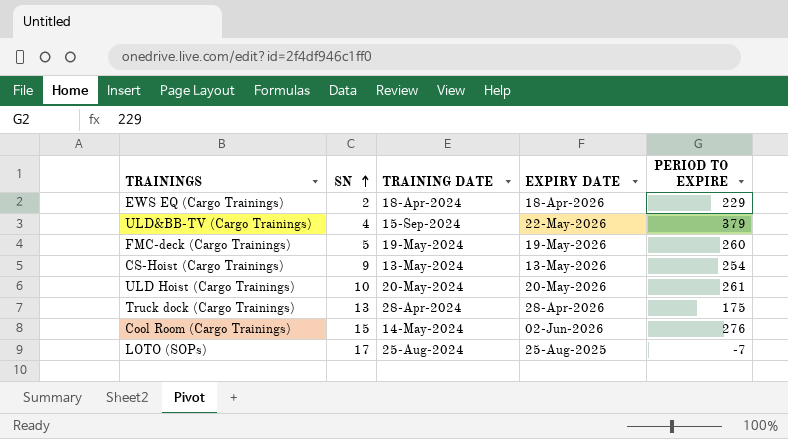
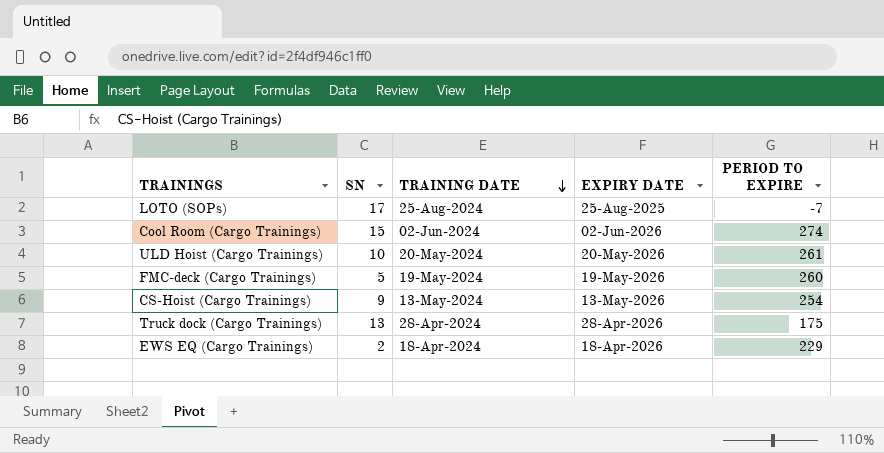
row order: SN ascending -> TRAINING DATE descending
row ULD&BB-TV (Cargo Trainings): 4 | 15-Sep-2024 | 22-May-2026 | 379 -> none
Cool Room (Cargo Trainings) | TRAINING DATE: 14-May-2024 -> 02-Jun-2024
Cool Room (Cargo Trainings) | PERIOD TO EXPIRE: 276 -> 274

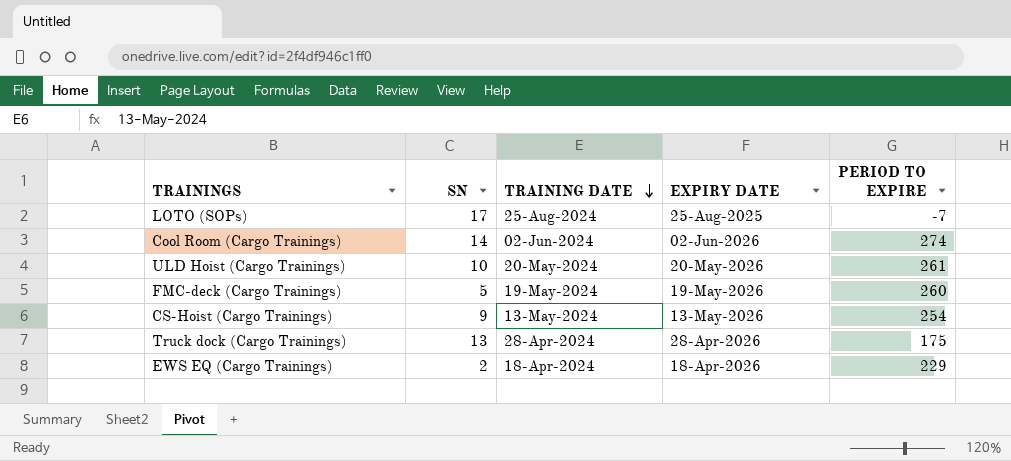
Cool Room (Cargo Trainings) | SN: 15 -> 14

